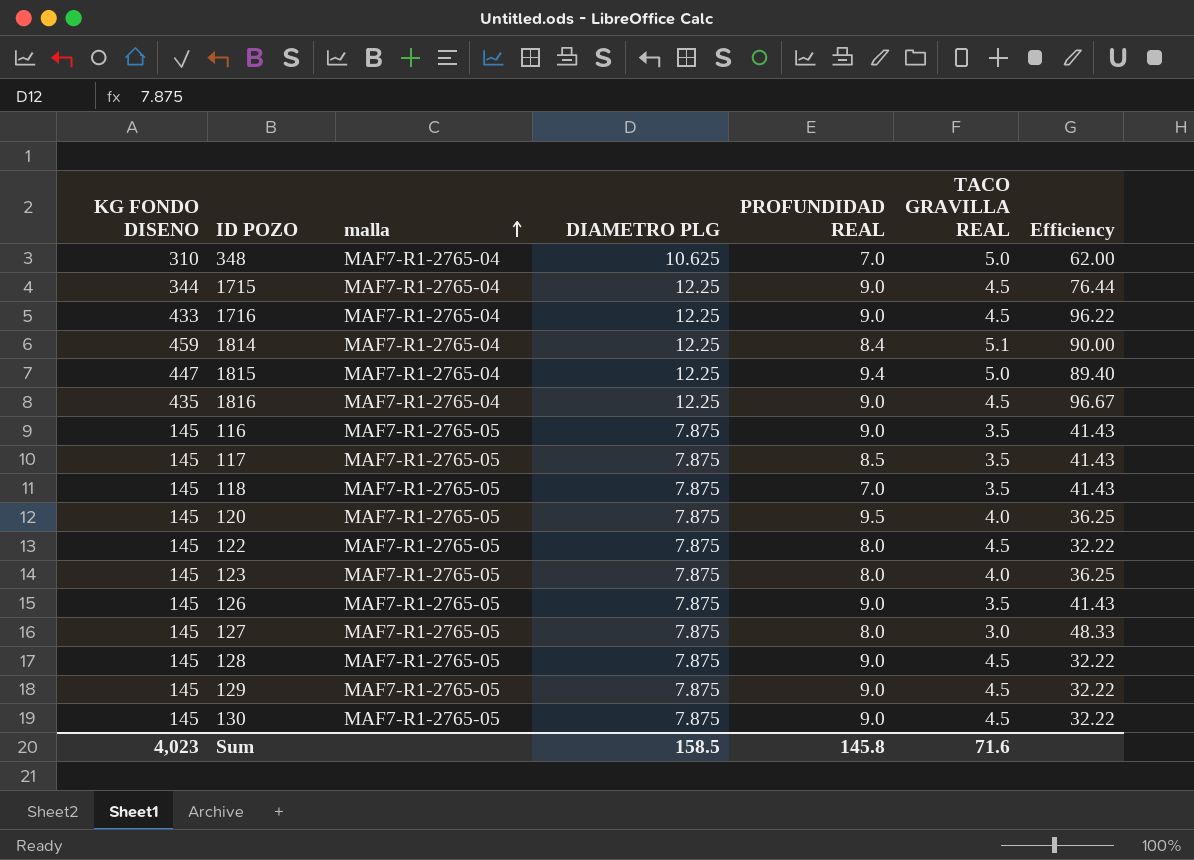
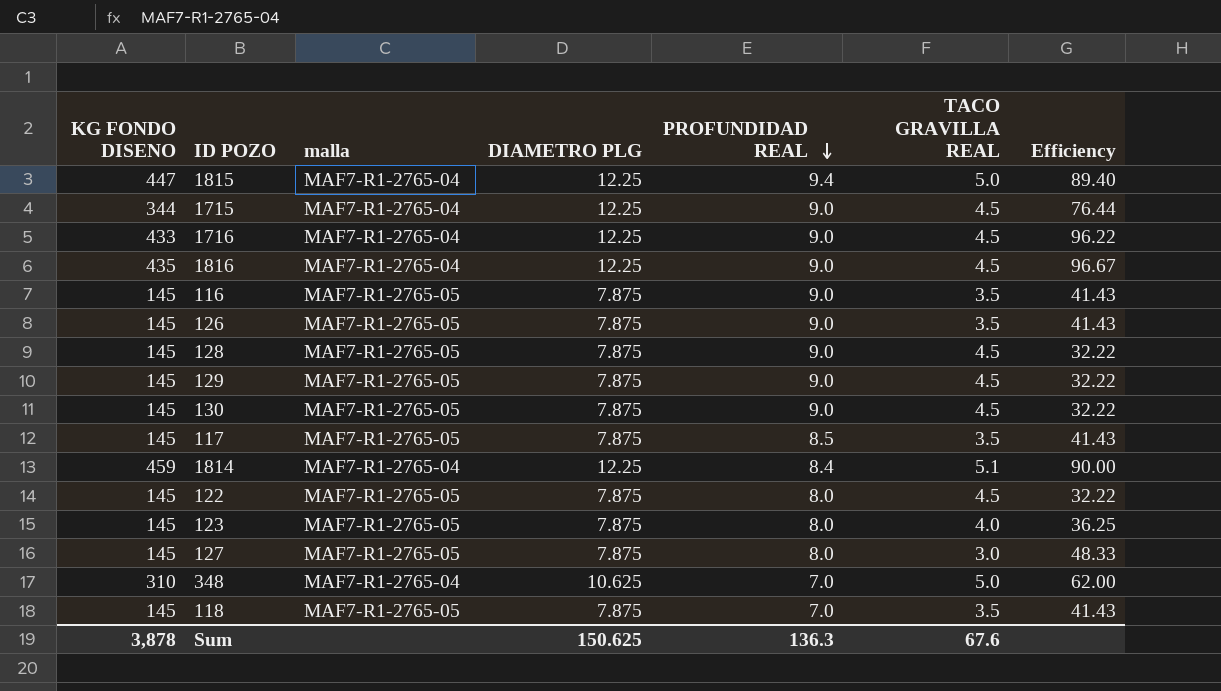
row order: malla ascending -> PROFUNDIDAD REAL descending
row 120: 145 | MAF7-R1-2765-05 | 7.875 | 9.5 | 4.0 | 36.25 -> none
Sum | KG FONDO DISENO: 4,023 -> 3,878
Sum | DIAMETRO PLG: 158.5 -> 150.625
Sum | PROFUNDIDAD REAL: 145.8 -> 136.3
Sum | TACO GRAVILLA REAL: 71.6 -> 67.6

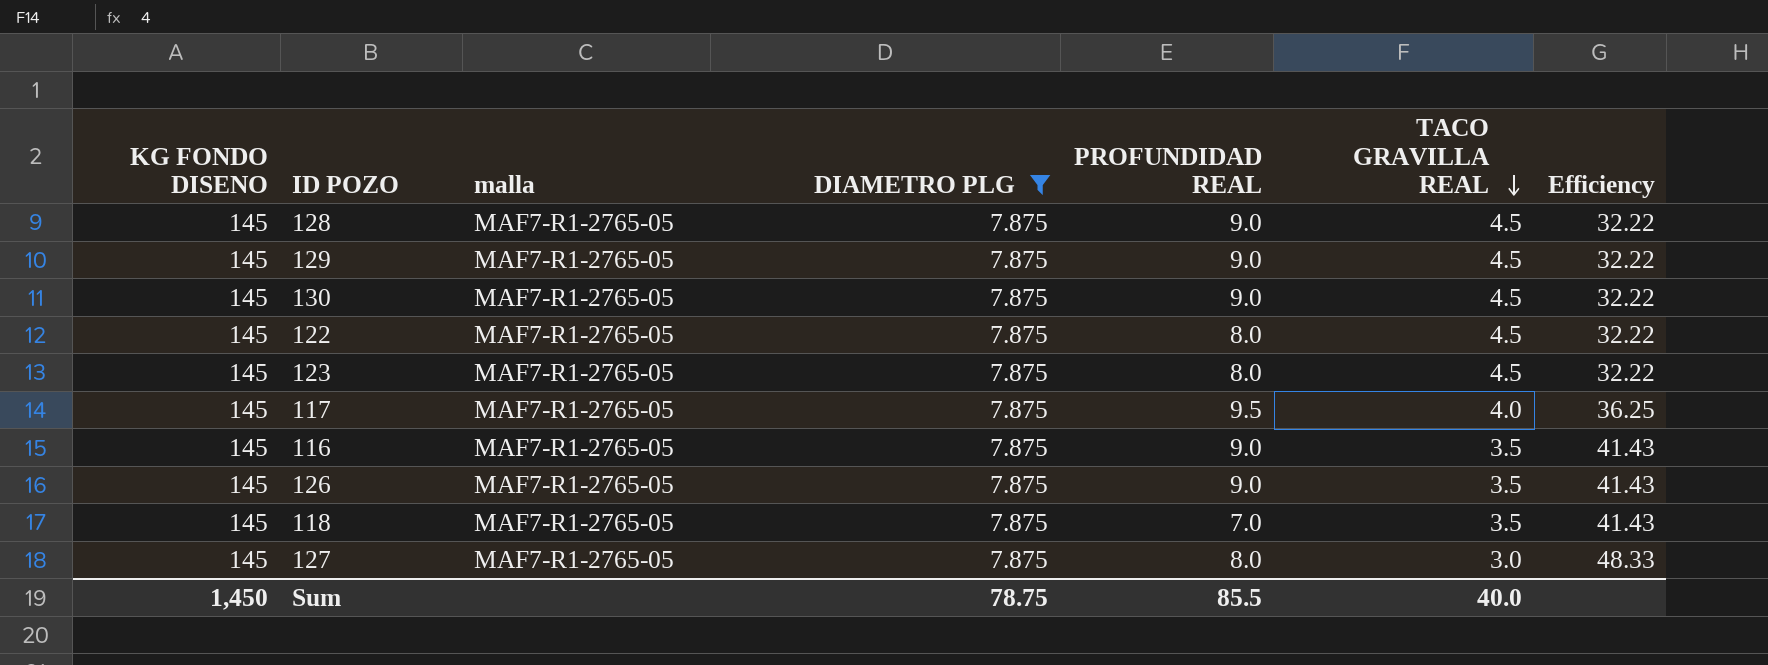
filter: none -> DIAMETRO PLG = 7.875
row order: PROFUNDIDAD REAL descending -> TACO GRAVILLA REAL descending
123 | TACO GRAVILLA REAL: 4.0 -> 4.5
123 | Efficiency: 36.25 -> 32.22
117 | PROFUNDIDAD REAL: 8.5 -> 9.5
117 | TACO GRAVILLA REAL: 3.5 -> 4.0
117 | Efficiency: 41.43 -> 36.25
Sum | KG FONDO DISENO: 3,878 -> 1,450
Sum | DIAMETRO PLG: 150.625 -> 78.75
Sum | PROFUNDIDAD REAL: 136.3 -> 85.5
Sum | TACO GRAVILLA REAL: 67.6 -> 40.0

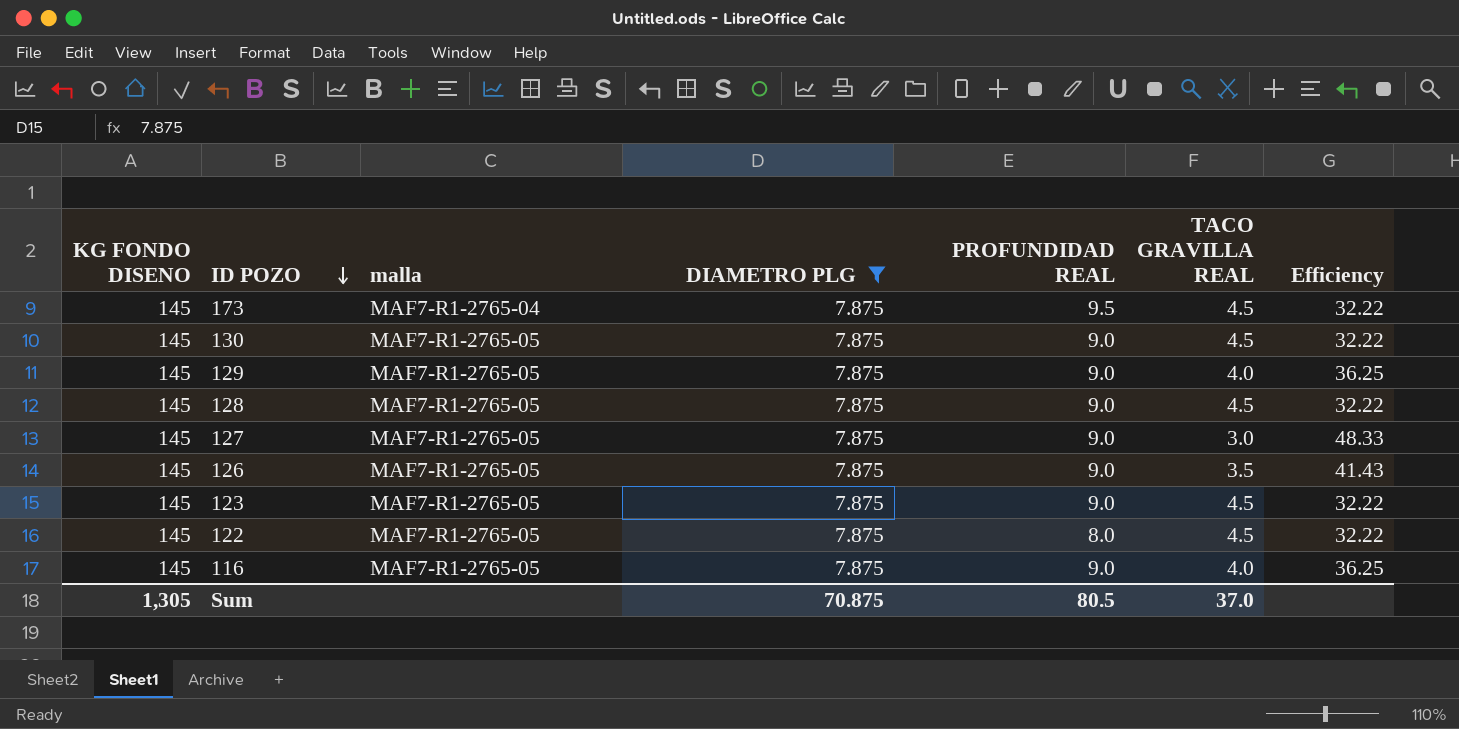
row order: TACO GRAVILLA REAL descending -> ID POZO descending
row 117: 145 | MAF7-R1-2765-05 | 7.875 | 9.5 | 4.0 | 36.25 -> none
row 118: 145 | MAF7-R1-2765-05 | 7.875 | 7.0 | 3.5 | 41.43 -> none
row 173: none -> 145 | MAF7-R1-2765-04 | 7.875 | 9.5 | 4.5 | 32.22
129 | TACO GRAVILLA REAL: 4.5 -> 4.0
129 | Efficiency: 32.22 -> 36.25
127 | PROFUNDIDAD REAL: 8.0 -> 9.0
123 | PROFUNDIDAD REAL: 8.0 -> 9.0
116 | TACO GRAVILLA REAL: 3.5 -> 4.0
116 | Efficiency: 41.43 -> 36.25
Sum | KG FONDO DISENO: 1,450 -> 1,305
Sum | DIAMETRO PLG: 78.75 -> 70.875
Sum | PROFUNDIDAD REAL: 85.5 -> 80.5
Sum | TACO GRAVILLA REAL: 40.0 -> 37.0

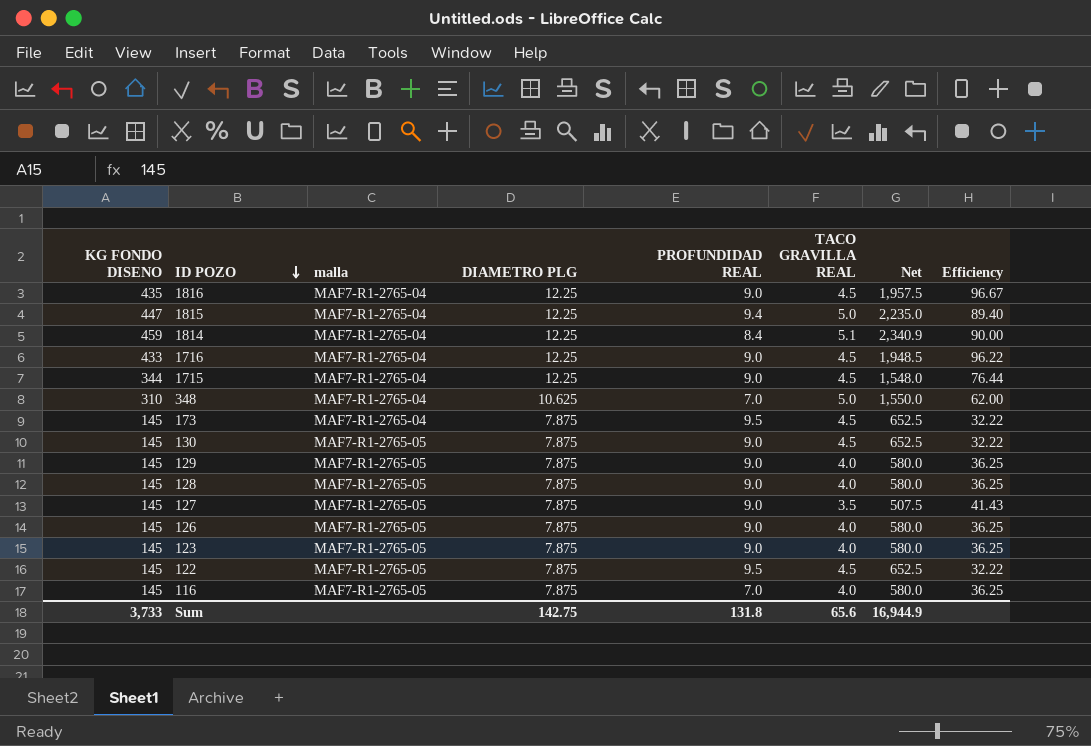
filter: DIAMETRO PLG = 7.875 -> none
column Net | formula: none -> [KG FONDO DISENO] * [TACO GRAVILLA REAL]
128 | TACO GRAVILLA REAL: 4.5 -> 4.0
128 | Efficiency: 32.22 -> 36.25
127 | TACO GRAVILLA REAL: 3.0 -> 3.5
127 | Efficiency: 48.33 -> 41.43
126 | TACO GRAVILLA REAL: 3.5 -> 4.0
126 | Efficiency: 41.43 -> 36.25
123 | TACO GRAVILLA REAL: 4.5 -> 4.0
123 | Efficiency: 32.22 -> 36.25
122 | PROFUNDIDAD REAL: 8.0 -> 9.5
116 | PROFUNDIDAD REAL: 9.0 -> 7.0
Sum | KG FONDO DISENO: 1,305 -> 3,733
Sum | DIAMETRO PLG: 70.875 -> 142.75
Sum | PROFUNDIDAD REAL: 80.5 -> 131.8
Sum | TACO GRAVILLA REAL: 37.0 -> 65.6

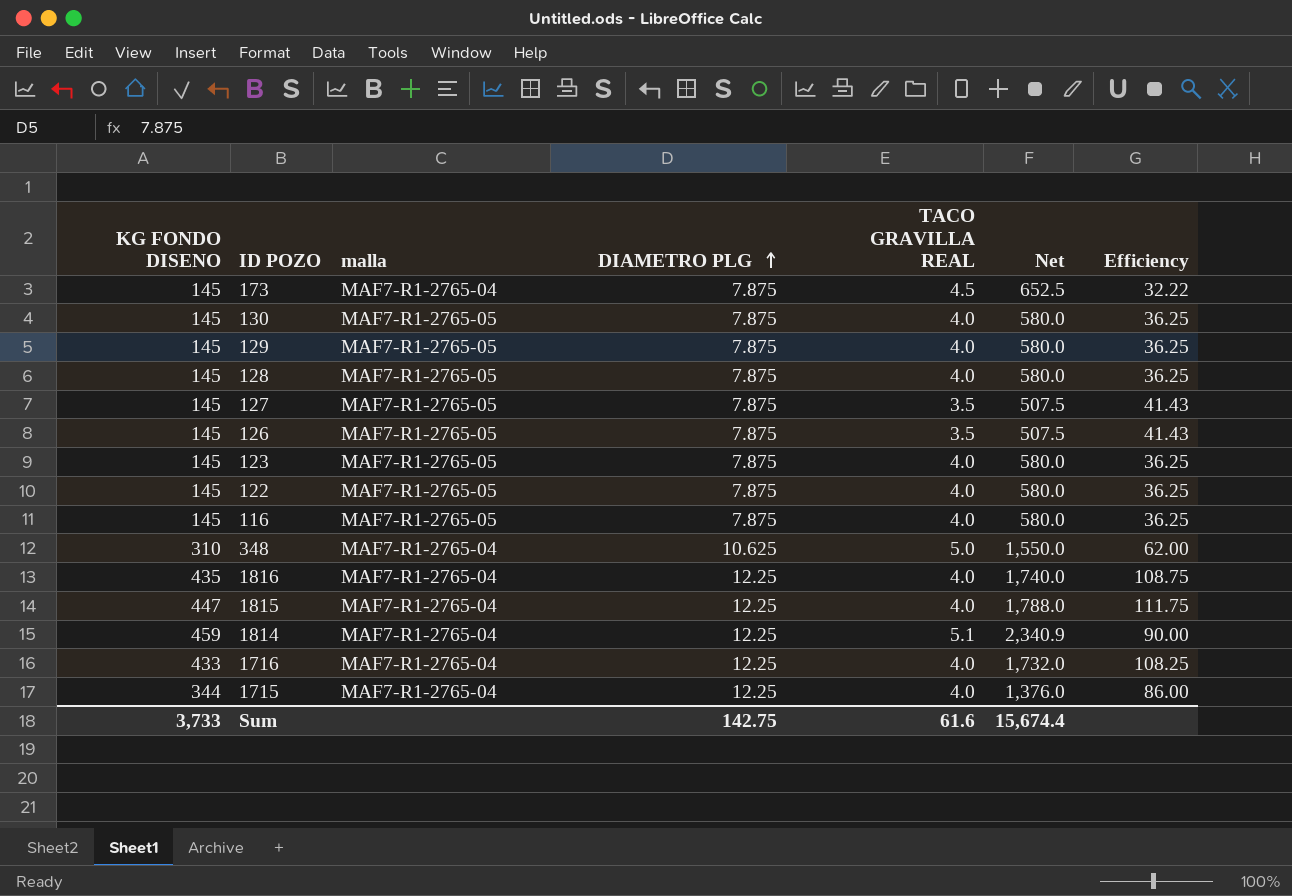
row order: ID POZO descending -> DIAMETRO PLG ascending
column PROFUNDIDAD REAL | position: 5 -> none
130 | TACO GRAVILLA REAL: 4.5 -> 4.0
130 | Net: 652.5 -> 580.0
130 | Efficiency: 32.22 -> 36.25
126 | TACO GRAVILLA REAL: 4.0 -> 3.5
126 | Net: 580.0 -> 507.5
126 | Efficiency: 36.25 -> 41.43
122 | TACO GRAVILLA REAL: 4.5 -> 4.0
122 | Net: 652.5 -> 580.0
122 | Efficiency: 32.22 -> 36.25
1816 | TACO GRAVILLA REAL: 4.5 -> 4.0
1816 | Net: 1,957.5 -> 1,740.0
1816 | Efficiency: 96.67 -> 108.75
1815 | TACO GRAVILLA REAL: 5.0 -> 4.0
1815 | Net: 2,235.0 -> 1,788.0
1815 | Efficiency: 89.40 -> 111.75
1716 | TACO GRAVILLA REAL: 4.5 -> 4.0
1716 | Net: 1,948.5 -> 1,732.0
1716 | Efficiency: 96.22 -> 108.25
1715 | TACO GRAVILLA REAL: 4.5 -> 4.0
1715 | Net: 1,548.0 -> 1,376.0
1715 | Efficiency: 76.44 -> 86.00
Sum | TACO GRAVILLA REAL: 65.6 -> 61.6
Sum | Net: 16,944.9 -> 15,674.4

